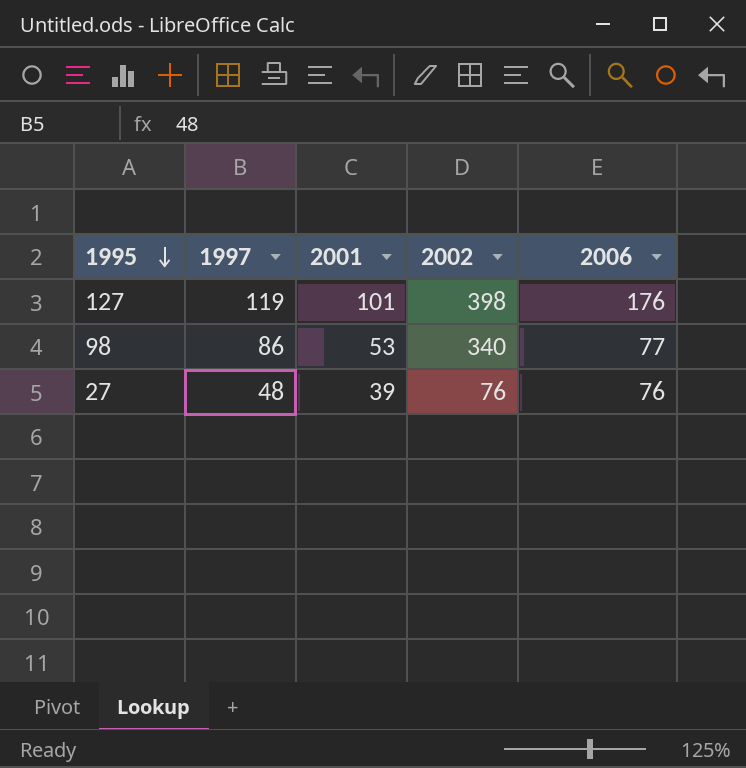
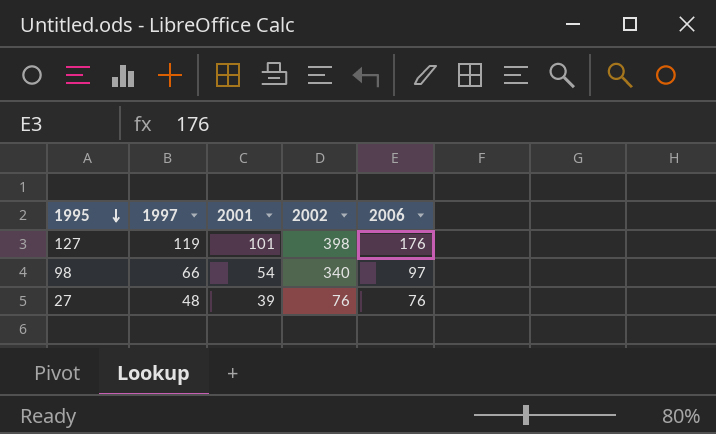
98 | 1997: 86 -> 66
98 | 2001: 53 -> 54
98 | 2006: 77 -> 97

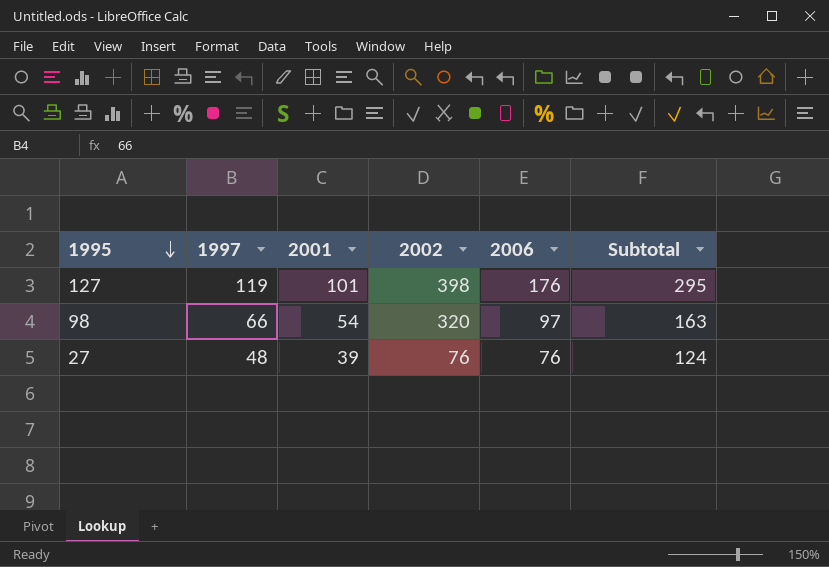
column Subtotal | formula: none -> [1997] + [2006]
98 | 2002: 340 -> 320

